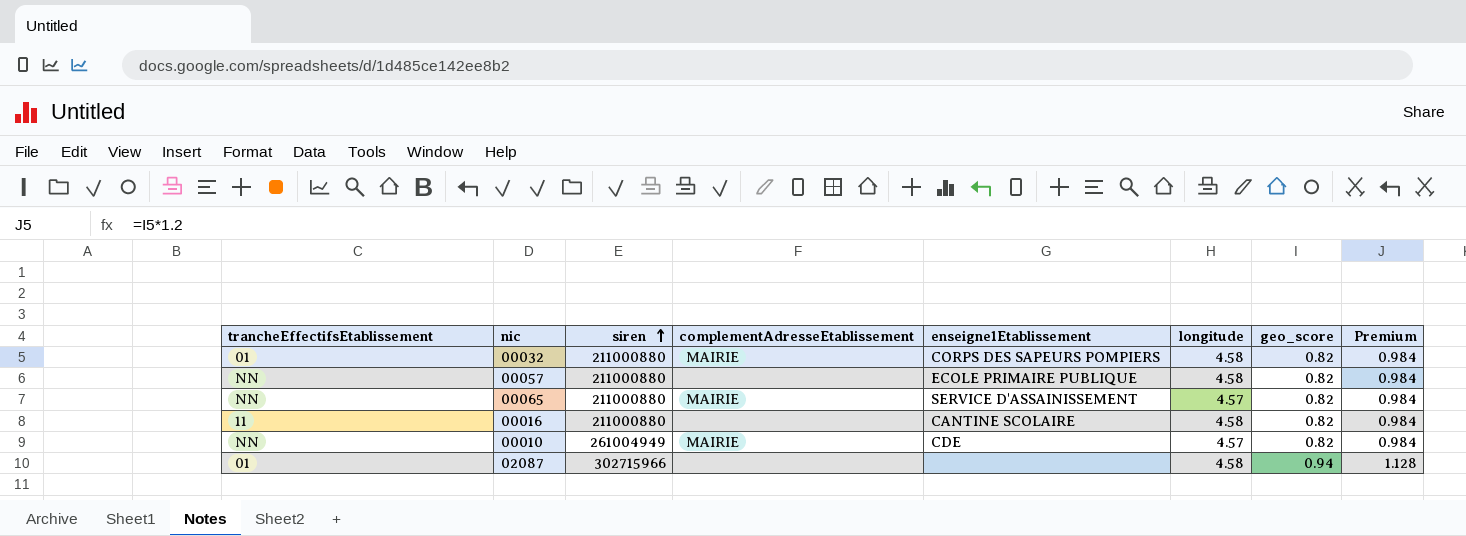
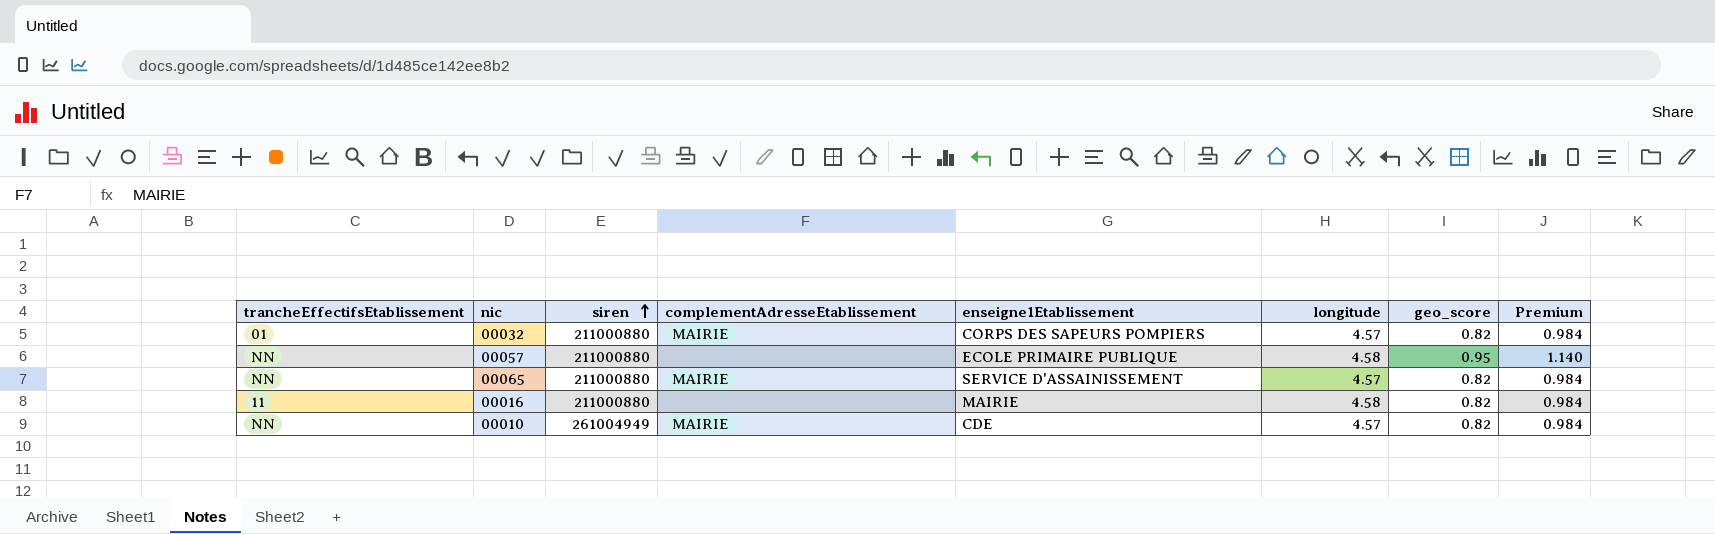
row 02087: 01 | 302715966 | none | none | 4.58 | 0.94 | 1.128 -> none
00032 | longitude: 4.58 -> 4.57
00057 | geo_score: 0.82 -> 0.95
00057 | Premium: 0.984 -> 1.140
00016 | enseigne1Etablissement: CANTINE SCOLAIRE -> MAIRIE

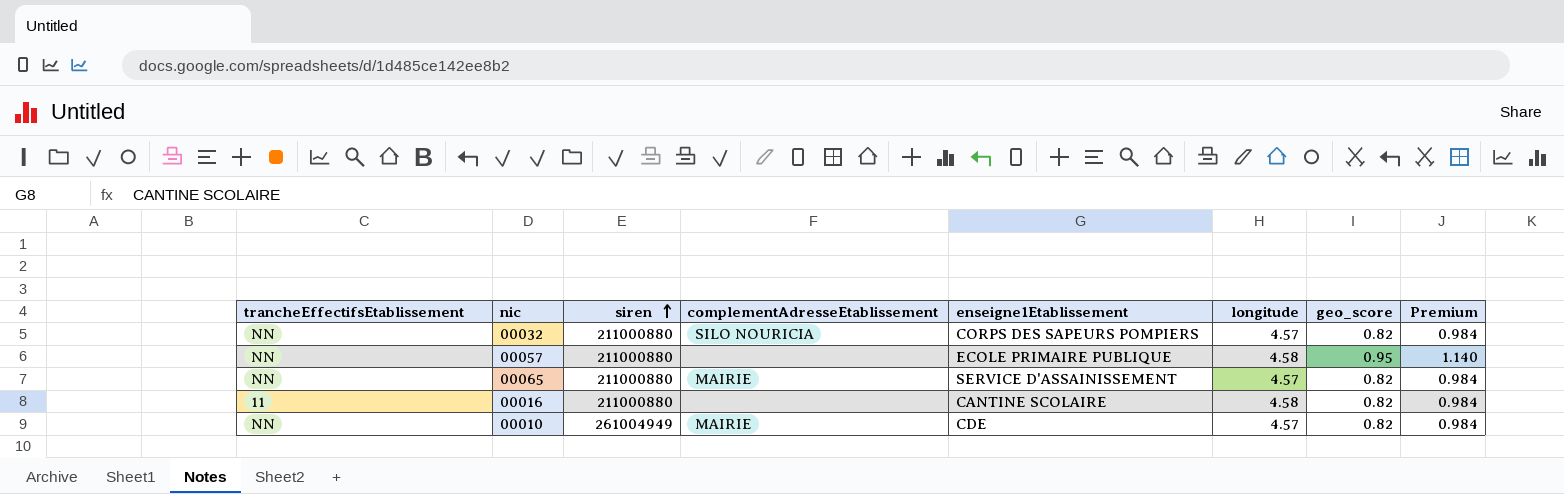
00032 | trancheEffectifsEtablissement: 01 -> NN
00032 | complementAdresseEtablissement: MAIRIE -> SILO NOURICIA
00016 | enseigne1Etablissement: MAIRIE -> CANTINE SCOLAIRE

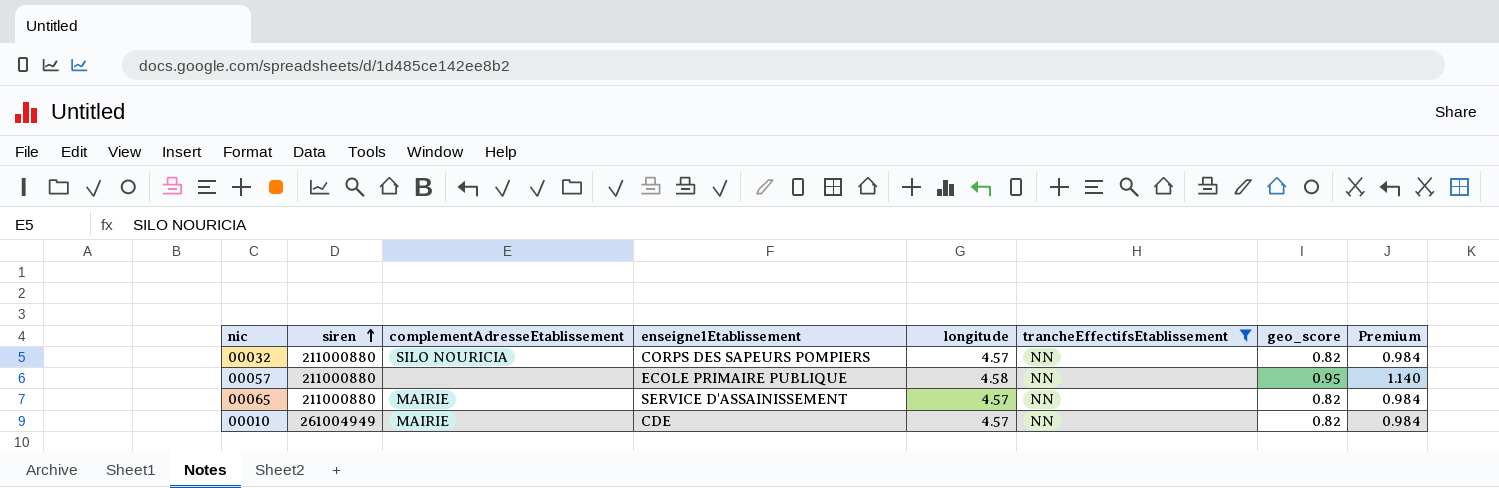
filter: none -> trancheEffectifsEtablissement = NN
column trancheEffectifsEtablissement | position: 1 -> 6

